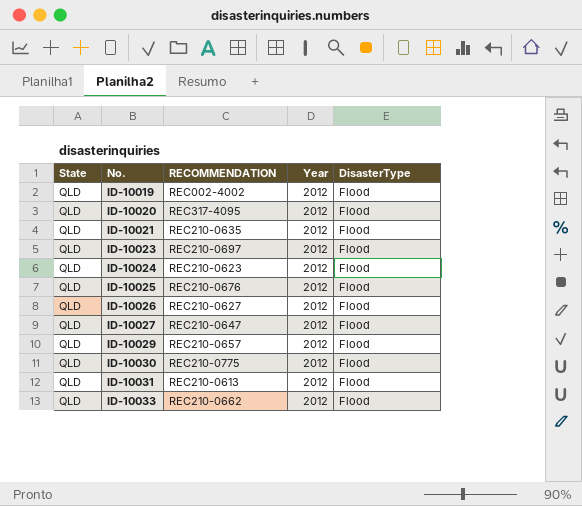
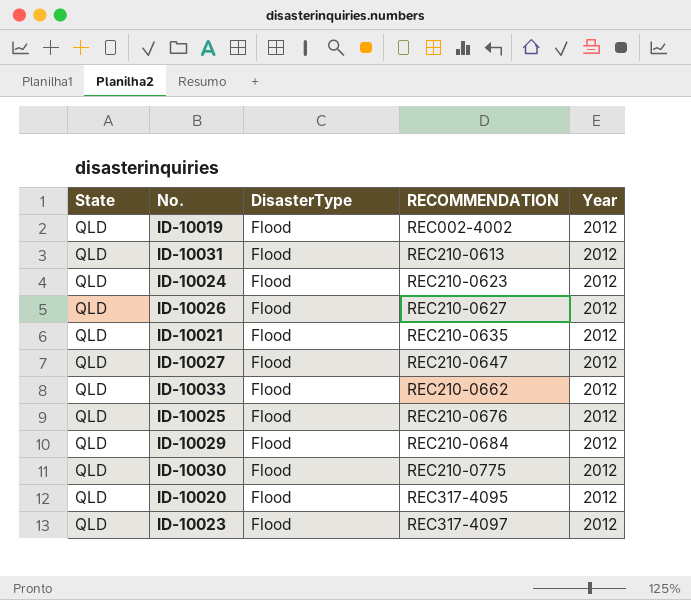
row order: No. ascending -> RECOMMENDATION ascending
column DisasterType | position: 5 -> 3
ID-10029 | RECOMMENDATION: REC210-0657 -> REC210-0684
ID-10023 | RECOMMENDATION: REC210-0697 -> REC317-4097

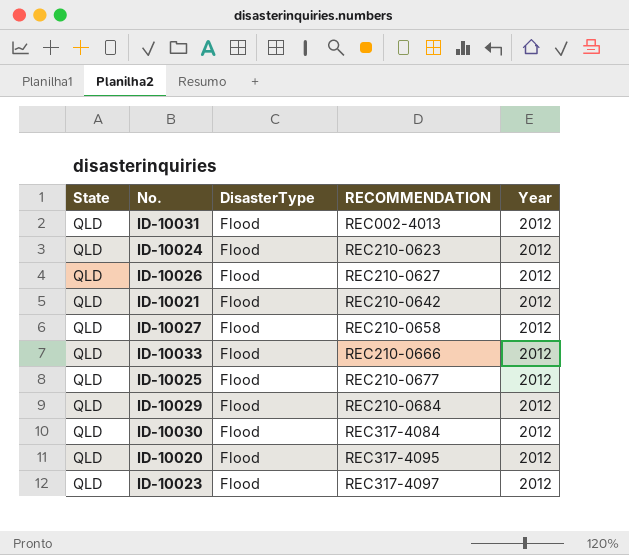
row ID-10019: QLD | Flood | REC002-4002 | 2012 -> none
ID-10031 | RECOMMENDATION: REC210-0613 -> REC002-4013
ID-10021 | RECOMMENDATION: REC210-0635 -> REC210-0642
ID-10027 | RECOMMENDATION: REC210-0647 -> REC210-0658
ID-10033 | RECOMMENDATION: REC210-0662 -> REC210-0666
ID-10025 | RECOMMENDATION: REC210-0676 -> REC210-0677
ID-10030 | RECOMMENDATION: REC210-0775 -> REC317-4084

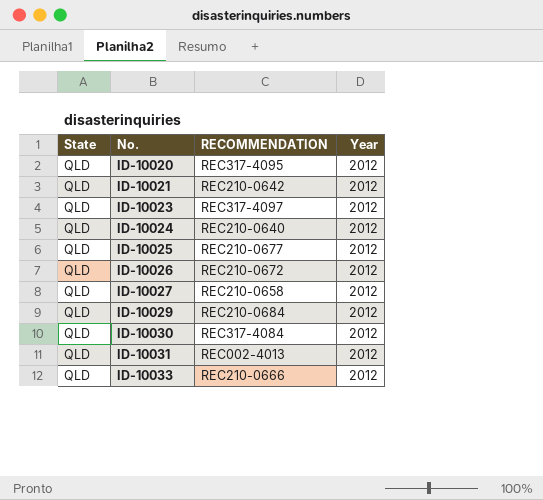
row order: RECOMMENDATION ascending -> No. ascending
column DisasterType | position: 3 -> none
ID-10024 | RECOMMENDATION: REC210-0623 -> REC210-0640
ID-10026 | RECOMMENDATION: REC210-0627 -> REC210-0672

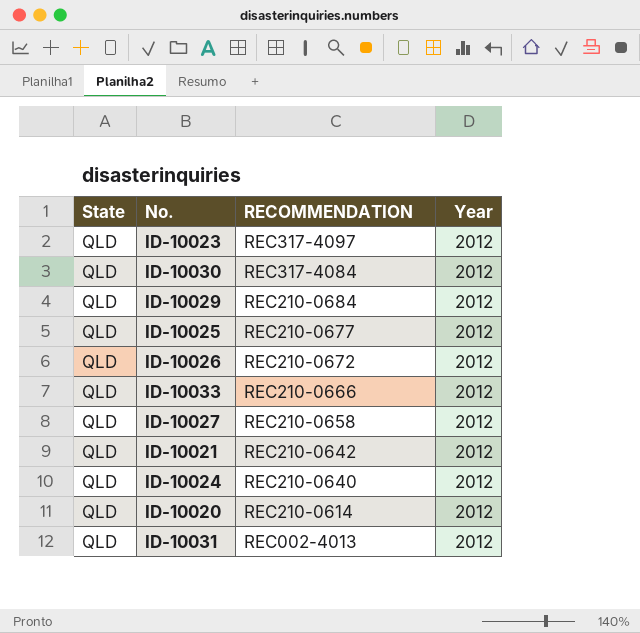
row order: No. ascending -> RECOMMENDATION descending
ID-10020 | RECOMMENDATION: REC317-4095 -> REC210-0614

